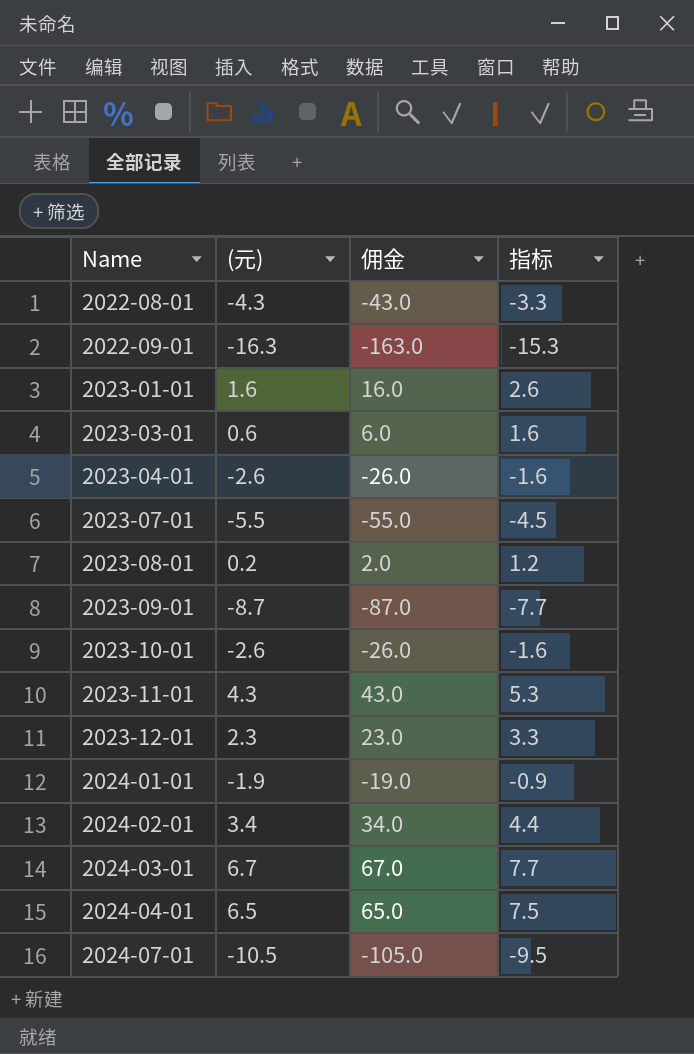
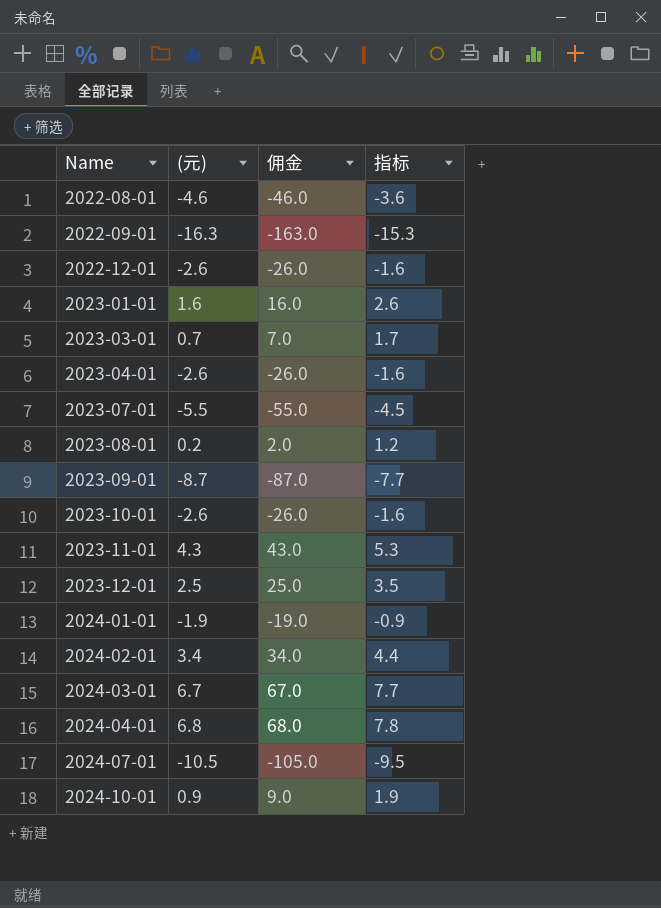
2022-08-01 | (元): -4.3 -> -4.6
2022-08-01 | 佣金: -43.0 -> -46.0
2022-08-01 | 指标: -3.3 -> -3.6
row 2022-12-01: none -> -2.6 | -26.0 | -1.6
2023-03-01 | (元): 0.6 -> 0.7
2023-03-01 | 佣金: 6.0 -> 7.0
2023-03-01 | 指标: 1.6 -> 1.7
2023-12-01 | (元): 2.3 -> 2.5
2023-12-01 | 佣金: 23.0 -> 25.0
2023-12-01 | 指标: 3.3 -> 3.5
2024-04-01 | (元): 6.5 -> 6.8
2024-04-01 | 佣金: 65.0 -> 68.0
2024-04-01 | 指标: 7.5 -> 7.8
row 2024-10-01: none -> 0.9 | 9.0 | 1.9

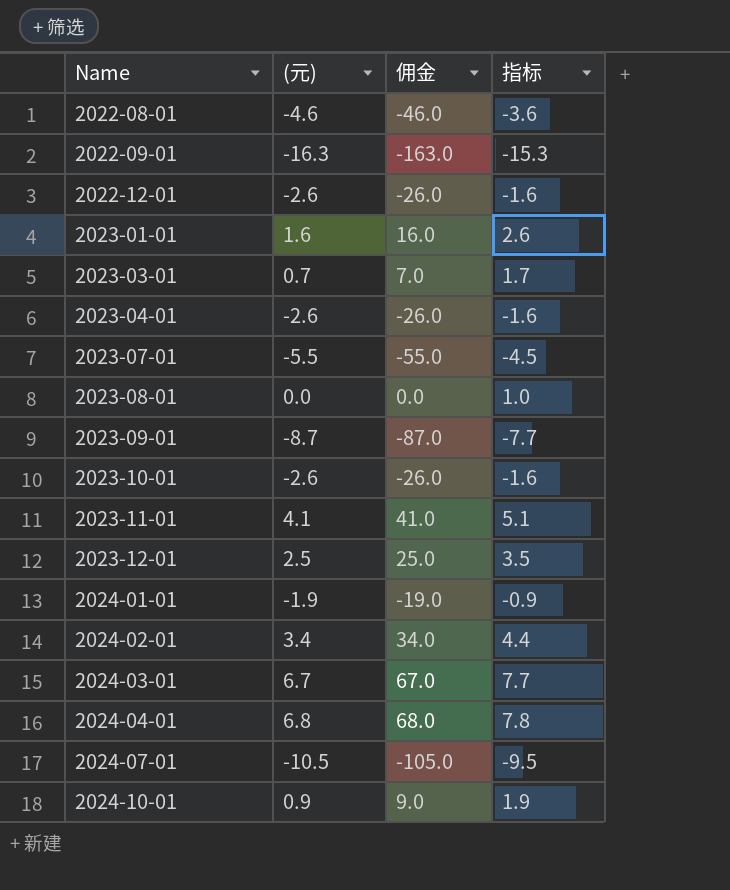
2023-08-01 | (元): 0.2 -> 0.0
2023-08-01 | 佣金: 2.0 -> 0.0
2023-08-01 | 指标: 1.2 -> 1.0
2023-11-01 | (元): 4.3 -> 4.1
2023-11-01 | 佣金: 43.0 -> 41.0
2023-11-01 | 指标: 5.3 -> 5.1

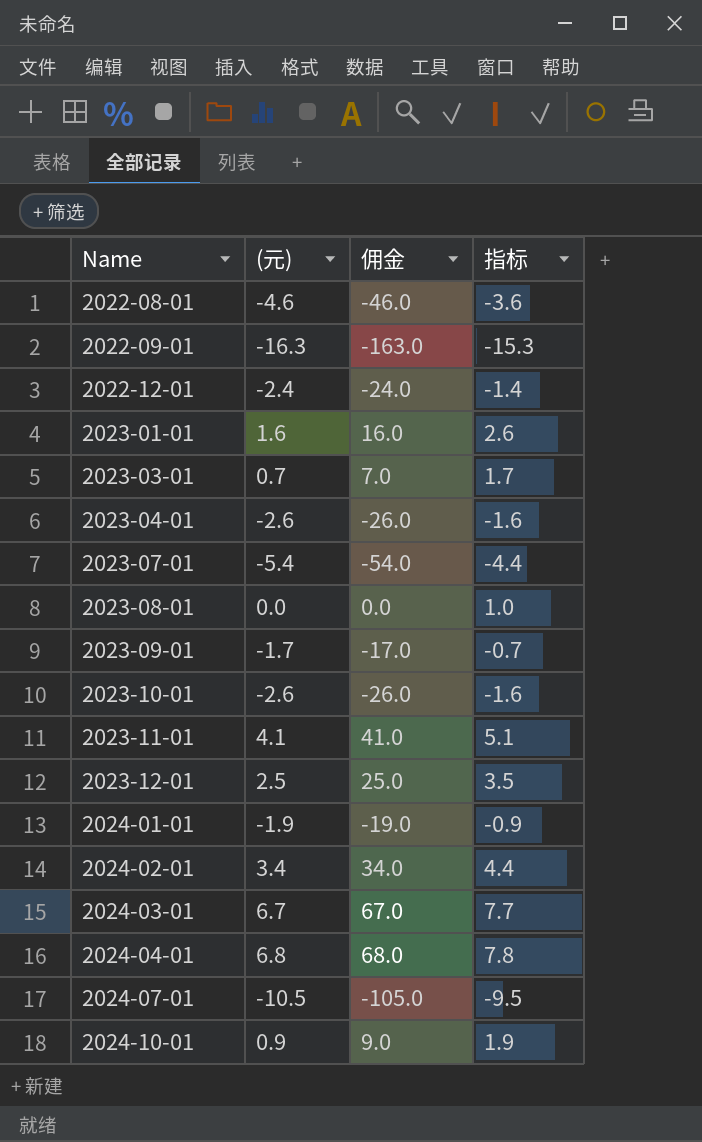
2022-12-01 | (元): -2.6 -> -2.4
2022-12-01 | 佣金: -26.0 -> -24.0
2022-12-01 | 指标: -1.6 -> -1.4
2023-07-01 | (元): -5.5 -> -5.4
2023-07-01 | 佣金: -55.0 -> -54.0
2023-07-01 | 指标: -4.5 -> -4.4
2023-09-01 | (元): -8.7 -> -1.7
2023-09-01 | 佣金: -87.0 -> -17.0
2023-09-01 | 指标: -7.7 -> -0.7

